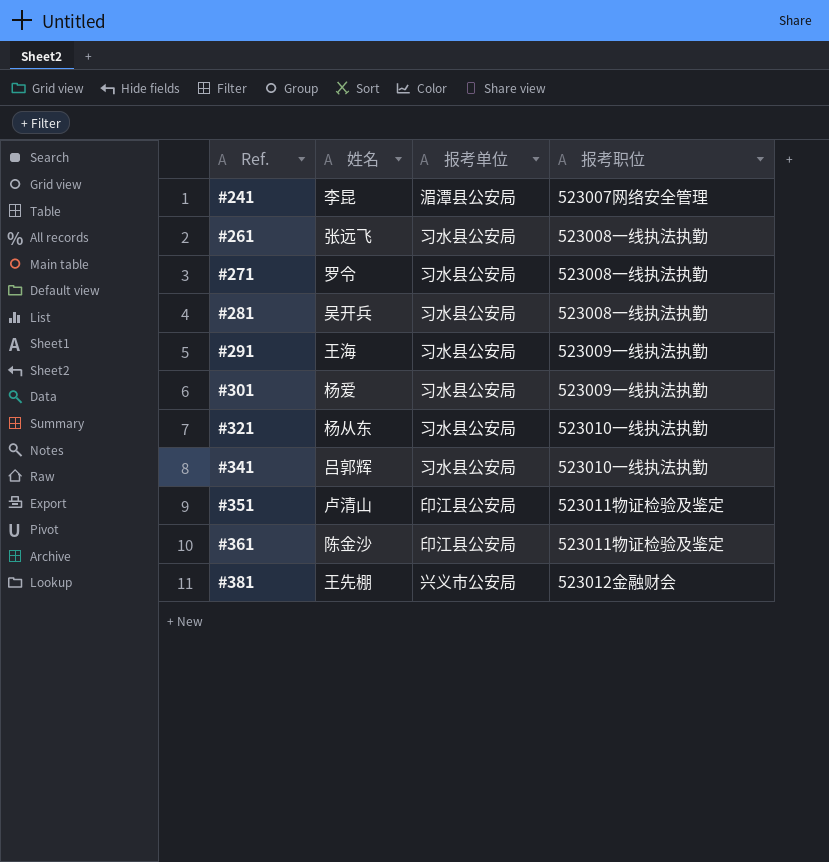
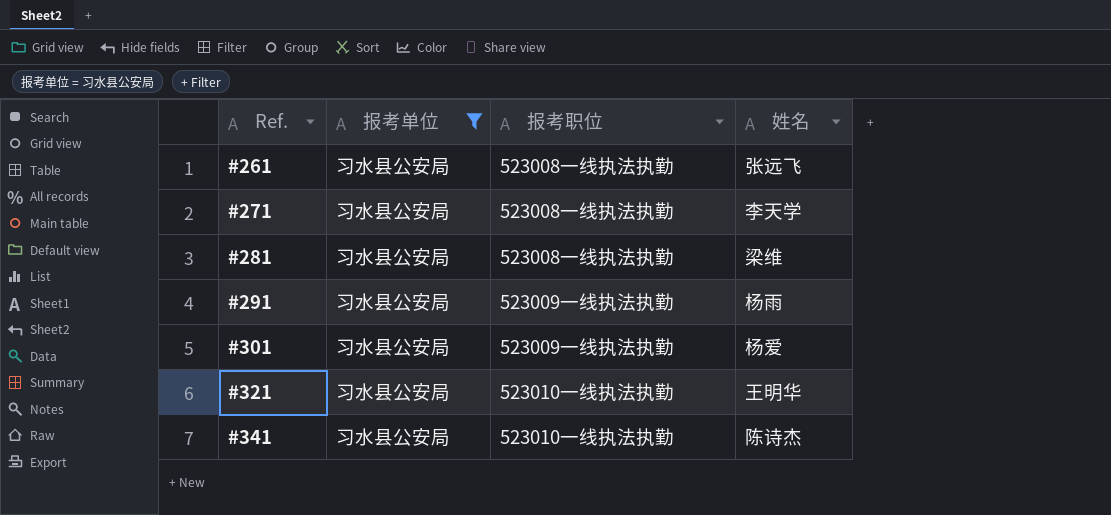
filter: none -> 报考单位 = 习水县公安局
column 姓名 | position: 2 -> 4
#271 | 姓名: 罗令 -> 李天学
#281 | 姓名: 吴开兵 -> 梁维
#291 | 姓名: 王海 -> 杨雨
#321 | 姓名: 杨从东 -> 王明华
#341 | 姓名: 吕郭辉 -> 陈诗杰

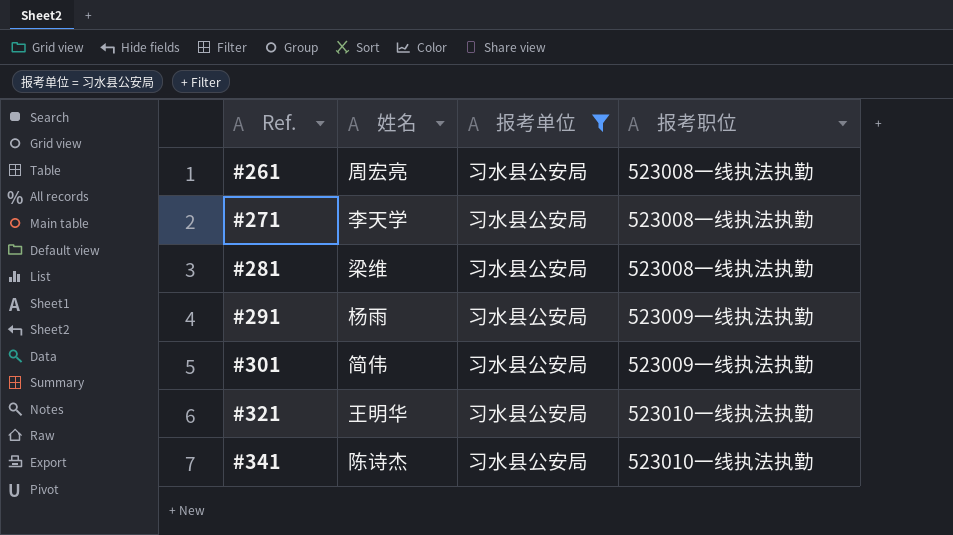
column 姓名 | position: 4 -> 2
#261 | 姓名: 张远飞 -> 周宏亮
#301 | 姓名: 杨爱 -> 简伟

